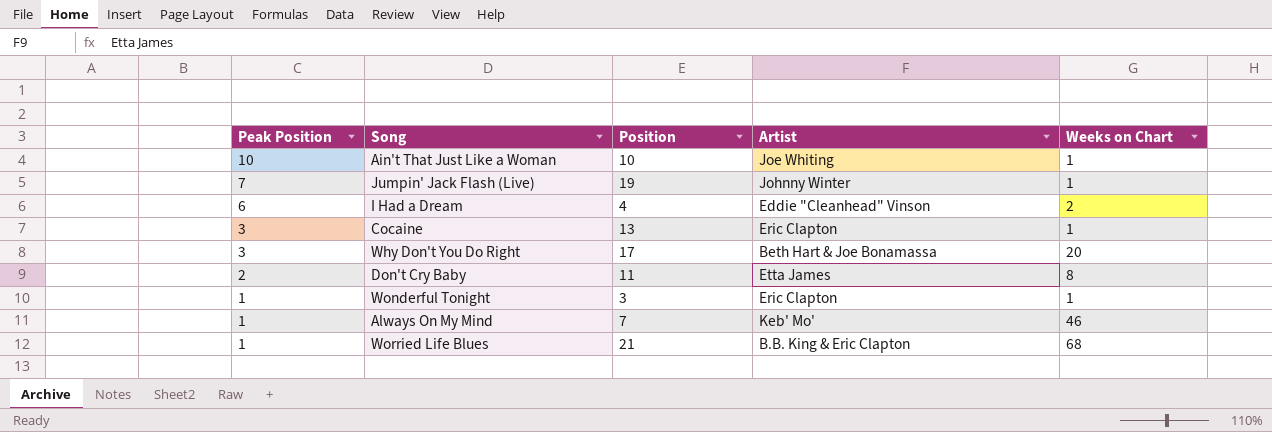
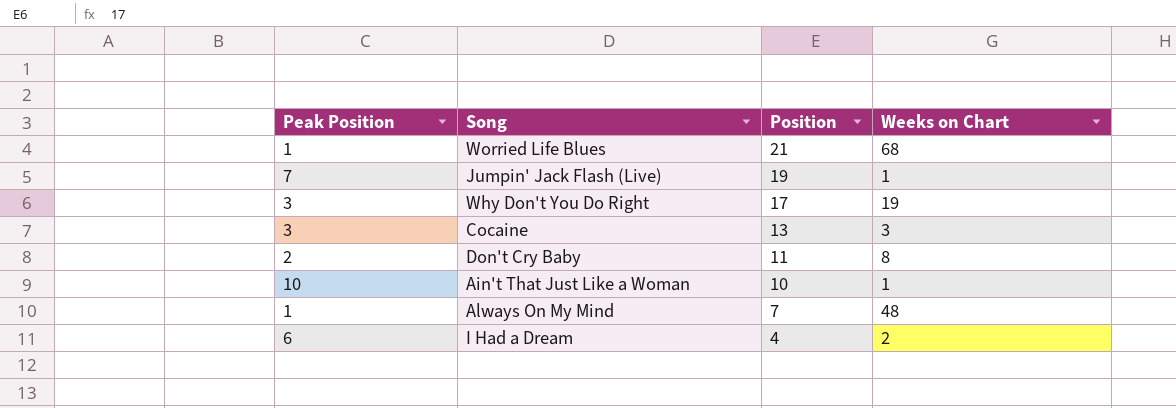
row order: Peak Position descending -> Position descending
column Artist | position: 4 -> none
row Wonderful Tonight: 1 | 3 | Eric Clapton | 1 -> none
Why Don't You Do Right | Weeks on Chart: 20 -> 19
Cocaine | Weeks on Chart: 1 -> 3
Always On My Mind | Weeks on Chart: 46 -> 48

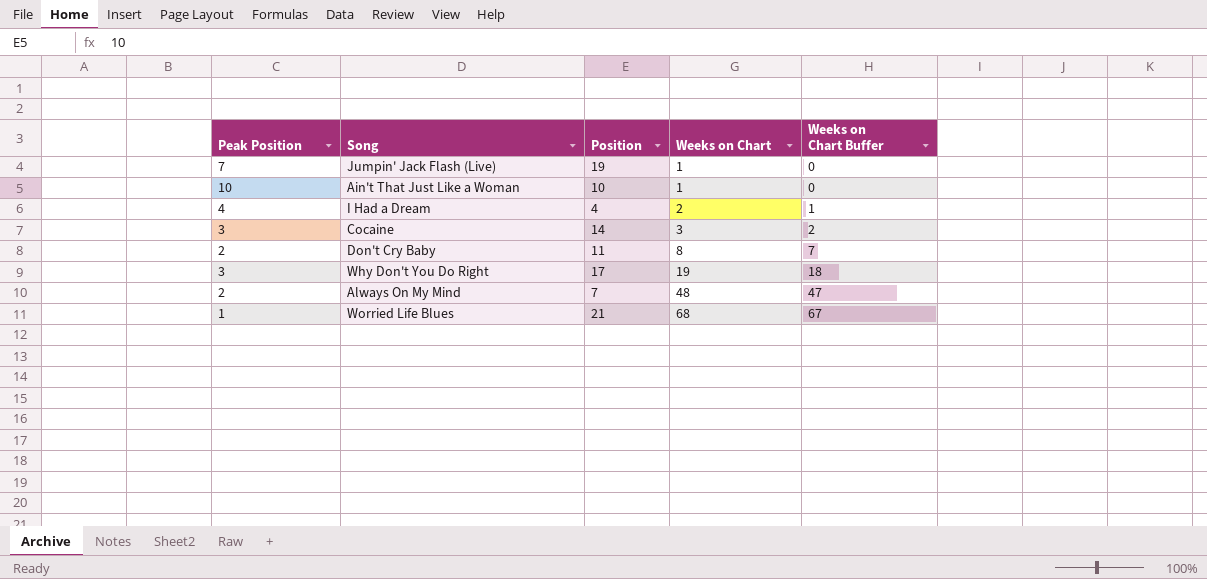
row order: Position descending -> Weeks on Chart ascending
column Weeks on Chart Buffer | formula: none -> [Weeks on Chart] - 1
I Had a Dream | Peak Position: 6 -> 4
Cocaine | Position: 13 -> 14
Always On My Mind | Peak Position: 1 -> 2

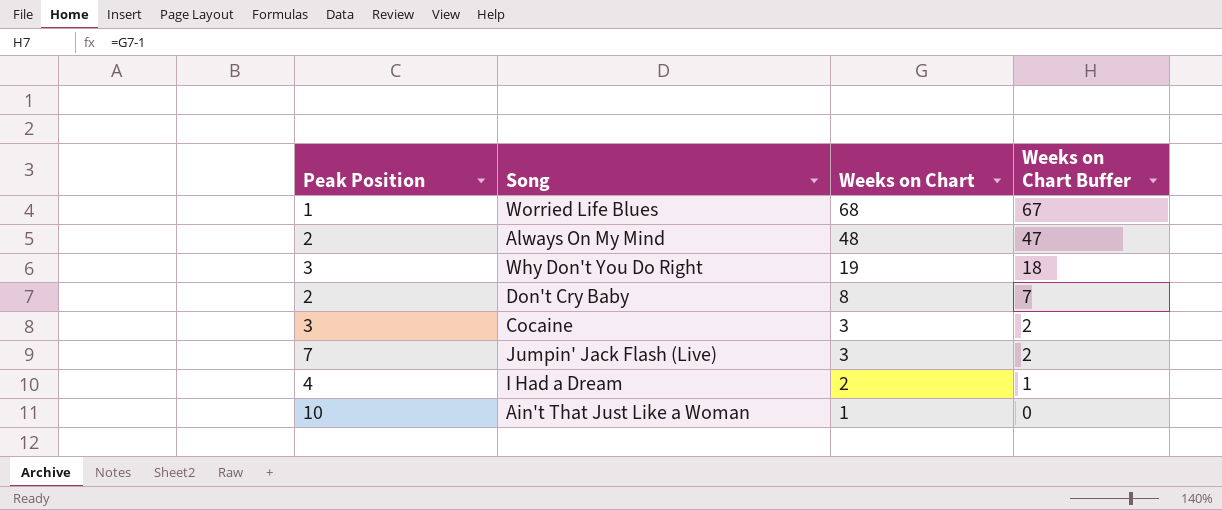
row order: Weeks on Chart ascending -> Weeks on Chart descending
column Position | position: 3 -> none
Jumpin' Jack Flash (Live) | Weeks on Chart: 1 -> 3
Jumpin' Jack Flash (Live) | Weeks on Chart Buffer: 0 -> 2

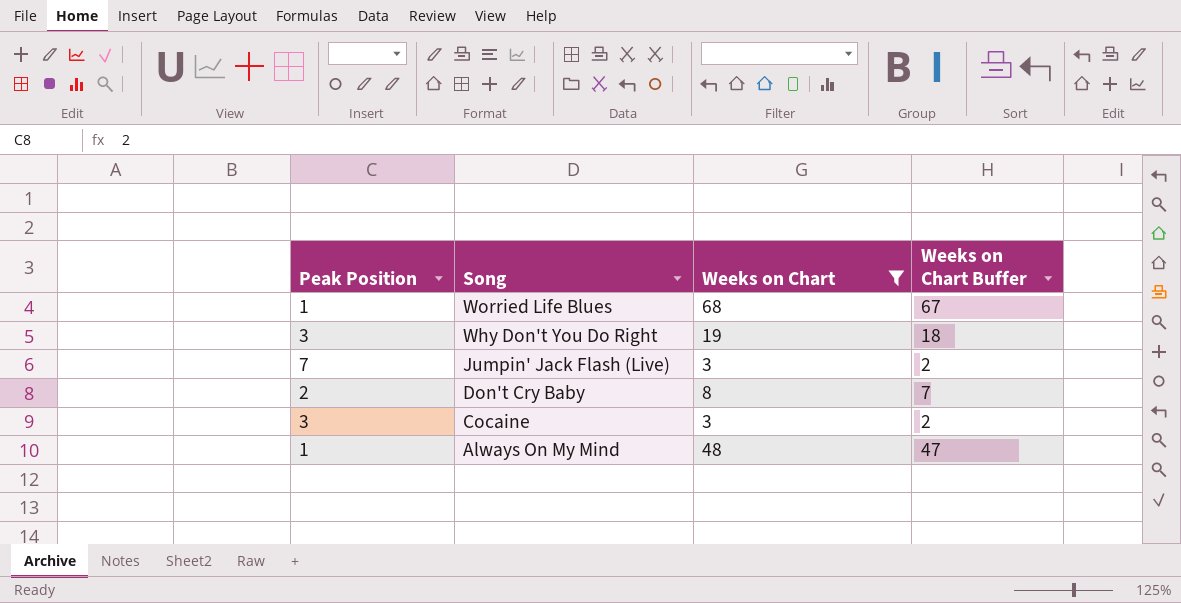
filter: none -> Weeks on Chart >= 3
row order: Weeks on Chart descending -> Song descending
Always On My Mind | Peak Position: 2 -> 1

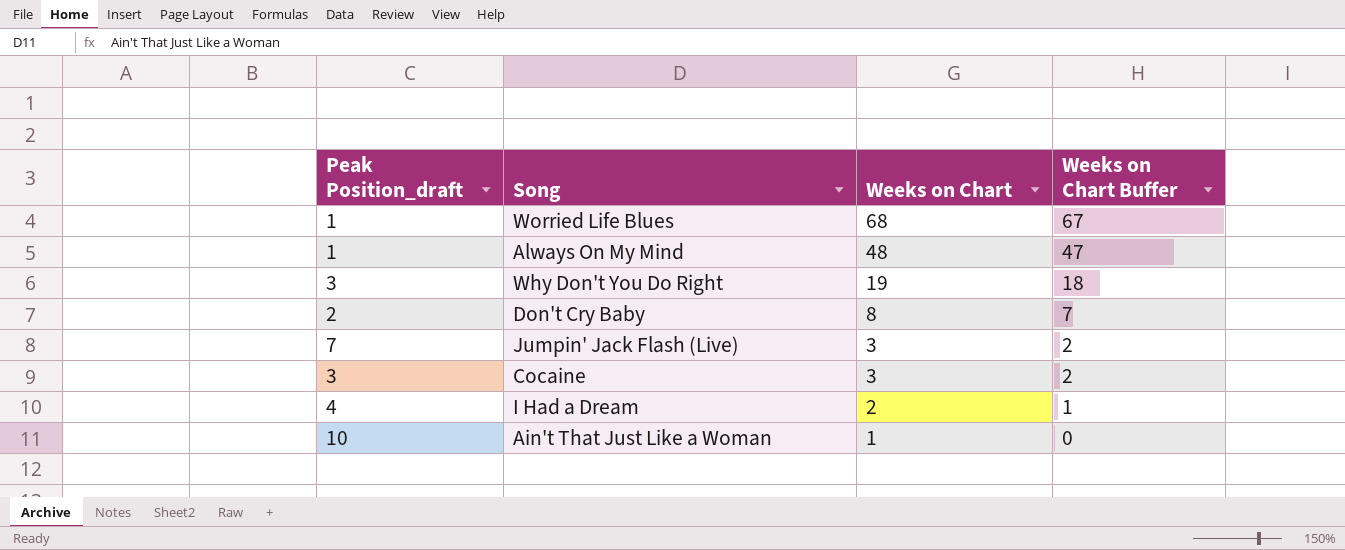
filter: Weeks on Chart >= 3 -> none
row order: Song descending -> Weeks on Chart descending
column name: Peak Position -> Peak Position_draft

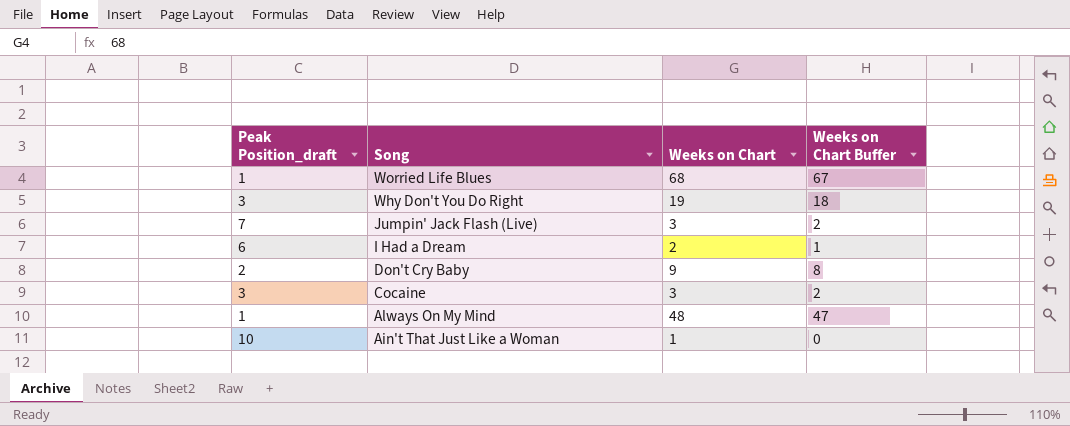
row order: Weeks on Chart descending -> Song descending
I Had a Dream | Peak Position_draft: 4 -> 6
Don't Cry Baby | Weeks on Chart: 8 -> 9
Don't Cry Baby | Weeks on Chart Buffer: 7 -> 8

